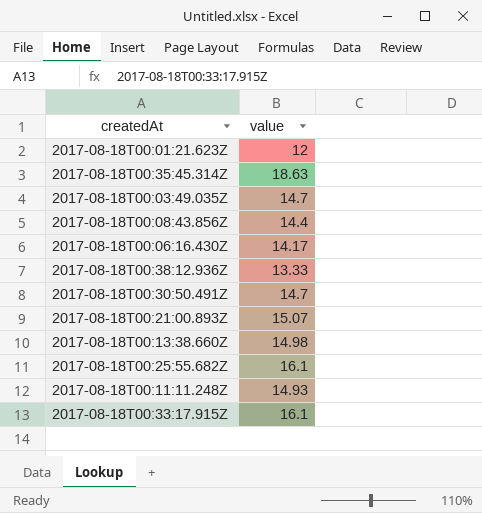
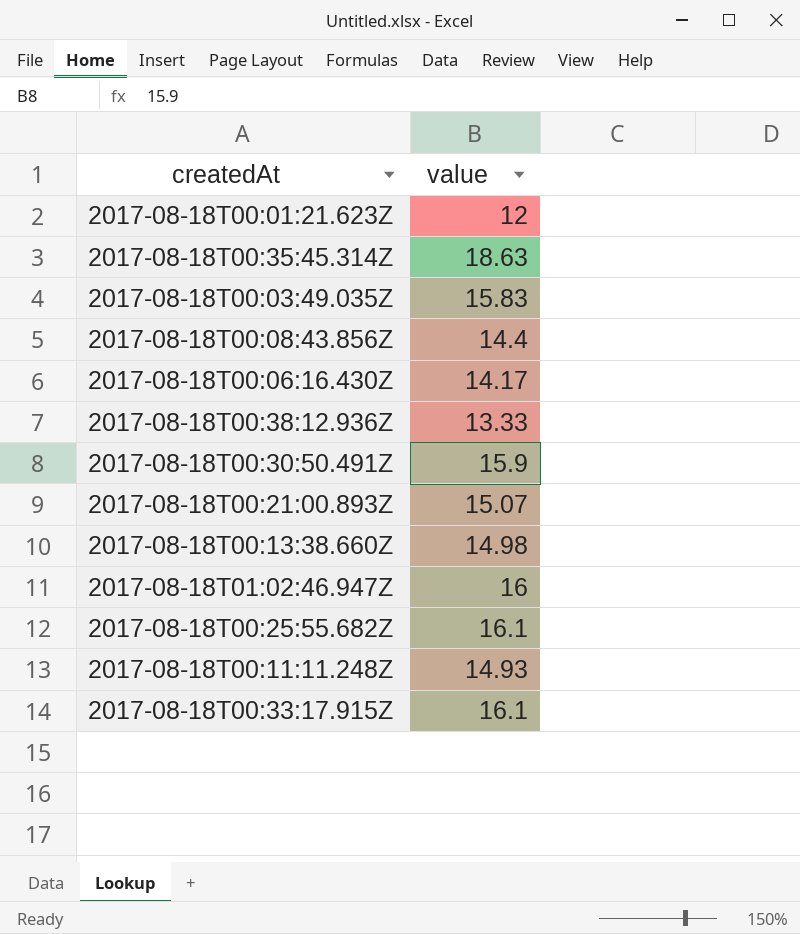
2017-08-18T00:03:49.035Z | value: 14.7 -> 15.83
2017-08-18T00:30:50.491Z | value: 14.7 -> 15.9
row 2017-08-18T01:02:46.947Z: none -> 16

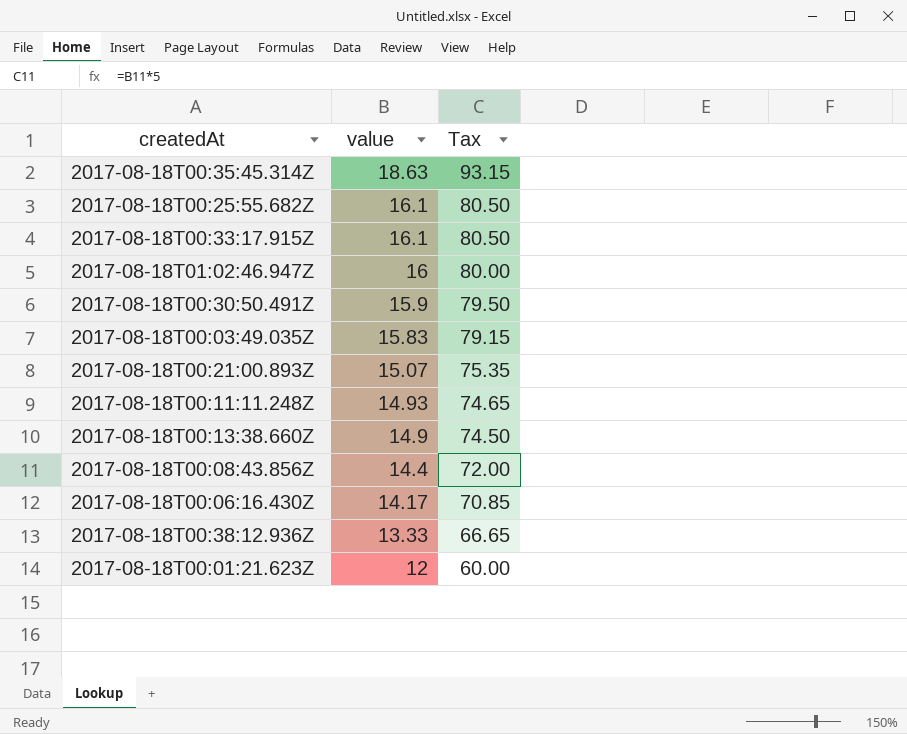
row order: none -> value descending
column Tax | formula: none -> [value] * 5
2017-08-18T00:13:38.660Z | value: 14.98 -> 14.9

